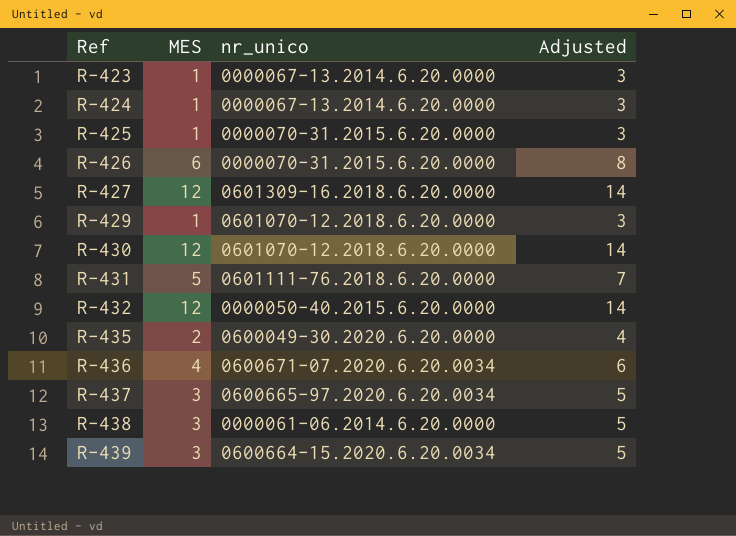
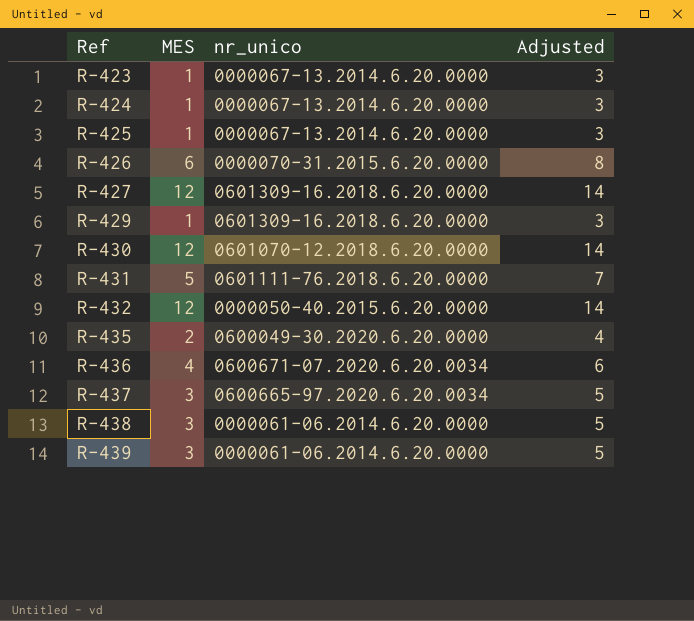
R-425 | nr_unico: 0000070-31.2015.6.20.0000 -> 0000067-13.2014.6.20.0000
R-429 | nr_unico: 0601070-12.2018.6.20.0000 -> 0601309-16.2018.6.20.0000
R-439 | nr_unico: 0600664-15.2020.6.20.0034 -> 0000061-06.2014.6.20.0000

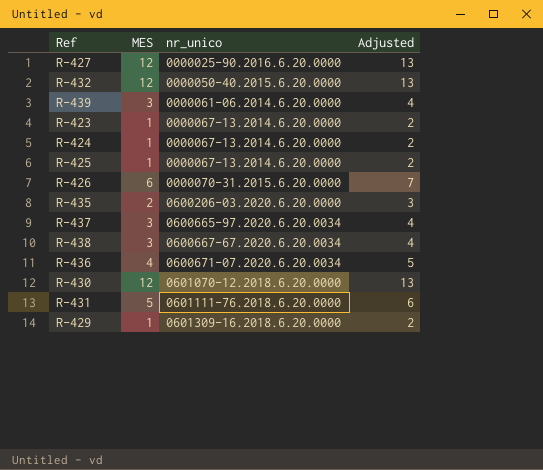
row order: Ref ascending -> nr_unico ascending
column Adjusted | formula: [MES] + 2 -> [MES] + 1
R-427 | nr_unico: 0601309-16.2018.6.20.0000 -> 0000025-90.2016.6.20.0000
R-435 | nr_unico: 0600049-30.2020.6.20.0000 -> 0600206-03.2020.6.20.0000
R-438 | nr_unico: 0000061-06.2014.6.20.0000 -> 0600667-67.2020.6.20.0034

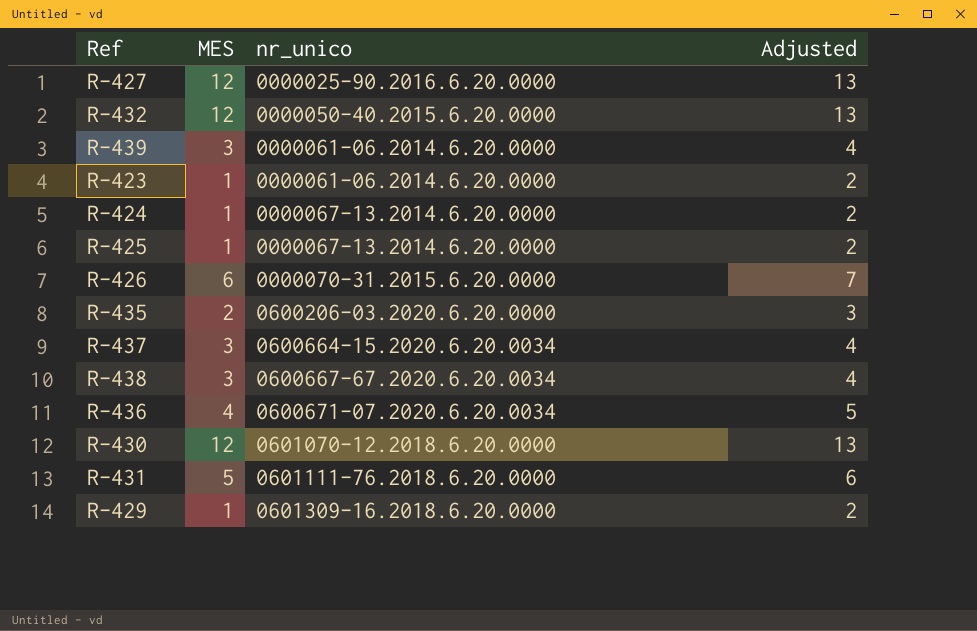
R-423 | nr_unico: 0000067-13.2014.6.20.0000 -> 0000061-06.2014.6.20.0000
R-437 | nr_unico: 0600665-97.2020.6.20.0034 -> 0600664-15.2020.6.20.0034

